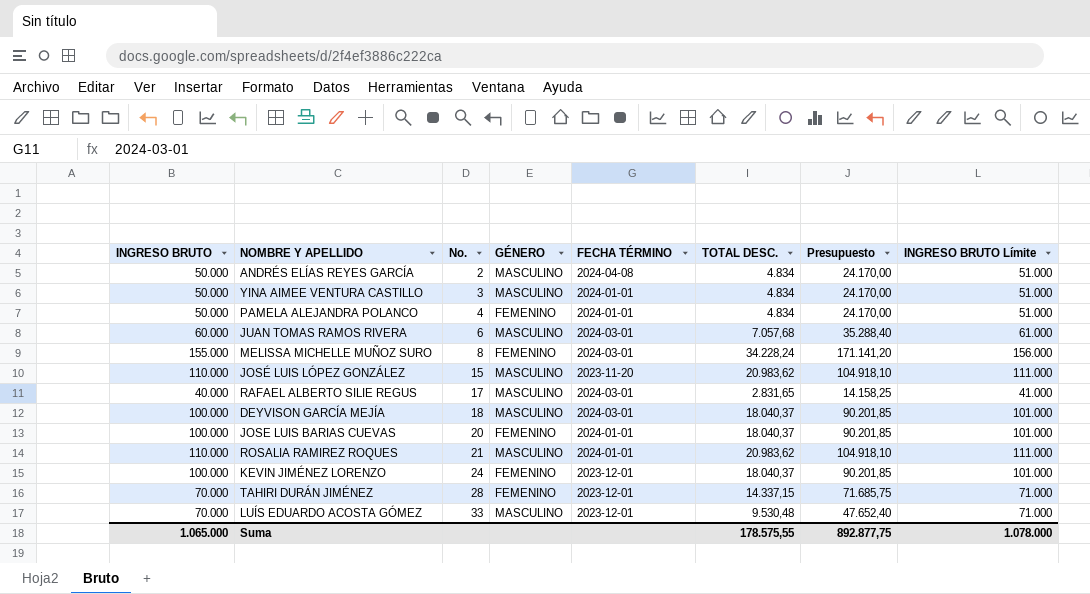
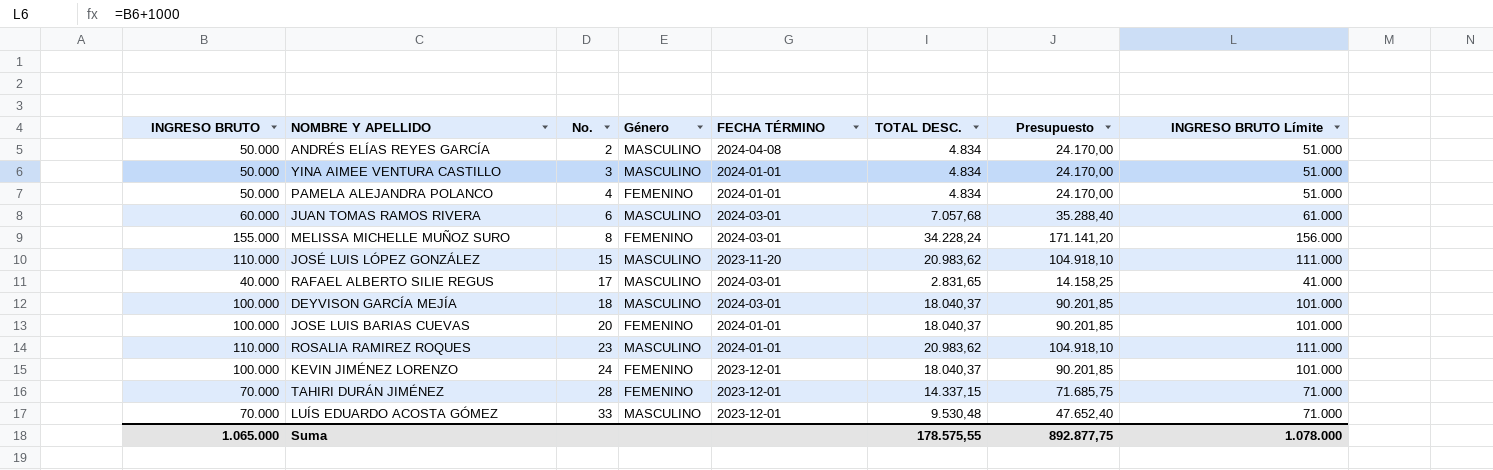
column name: GÉNERO -> Género
ROSALIA RAMIREZ ROQUES | No.: 21 -> 23

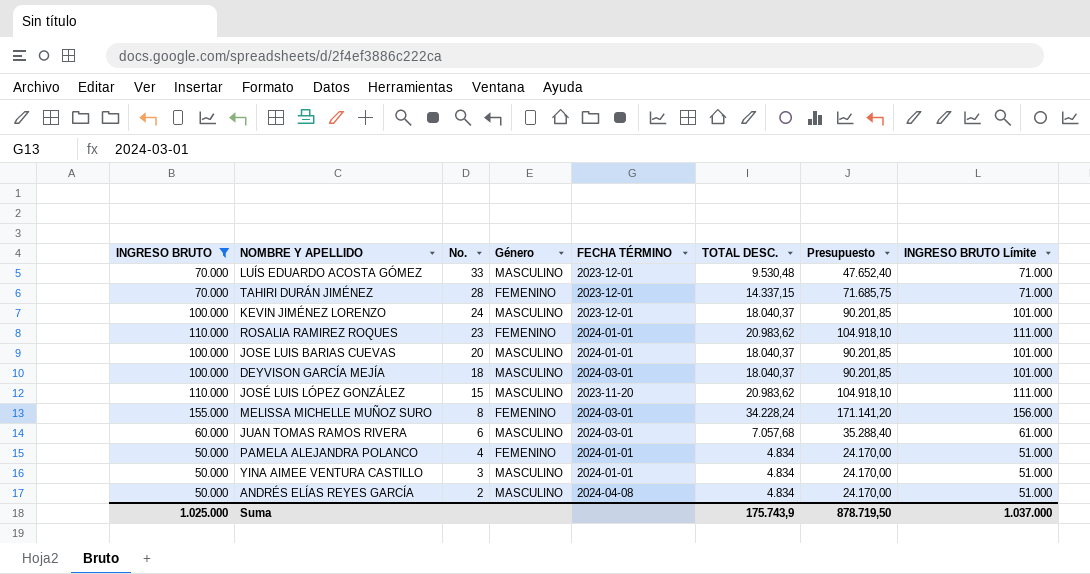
filter: none -> INGRESO BRUTO != 40.000
row order: No. ascending -> No. descending
KEVIN JIMÉNEZ LORENZO | Género: FEMENINO -> MASCULINO
ROSALIA RAMIREZ ROQUES | Género: MASCULINO -> FEMENINO
JOSE LUIS BARIAS CUEVAS | Género: FEMENINO -> MASCULINO
Suma | INGRESO BRUTO: 1.065.000 -> 1.025.000
Suma | TOTAL DESC.: 178.575,55 -> 175.743,9
Suma | Presupuesto: 892.877,75 -> 878.719,50
Suma | INGRESO BRUTO Límite: 1.078.000 -> 1.037.000

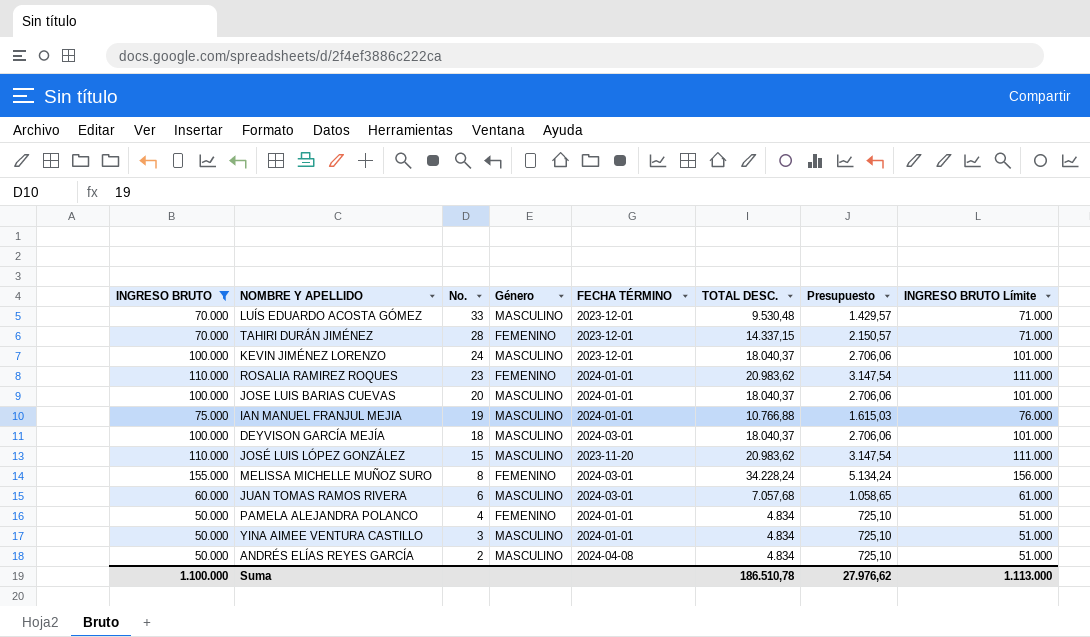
column Presupuesto | formula: [TOTAL DESC.] * 5 -> [TOTAL DESC.] * 0,15
row IAN MANUEL FRANJUL MEJIA: none -> 75.000 | 19 | MASCULINO | 2024-01-01 | 10.766,88 | 1.615,03 | 76.000
Suma | INGRESO BRUTO: 1.025.000 -> 1.100.000
Suma | TOTAL DESC.: 175.743,9 -> 186.510,78
Suma | Presupuesto: 878.719,50 -> 27.976,62
Suma | INGRESO BRUTO Límite: 1.037.000 -> 1.113.000

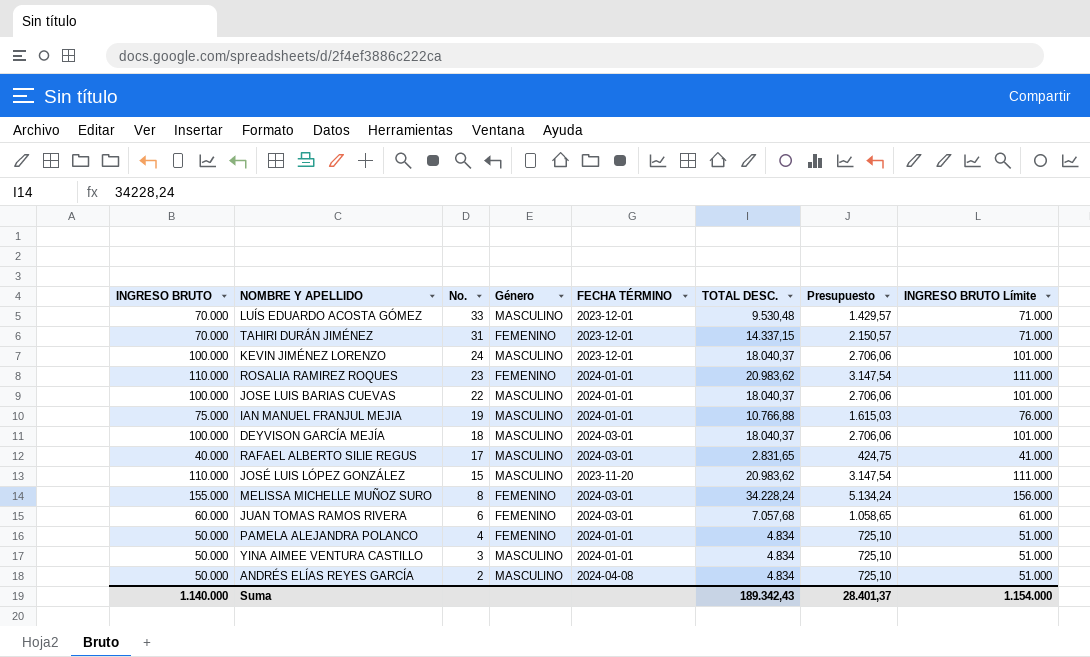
filter: INGRESO BRUTO != 40.000 -> none
TAHIRI DURÁN JIMÉNEZ | No.: 28 -> 31
JOSE LUIS BARIAS CUEVAS | No.: 20 -> 22
JUAN TOMAS RAMOS RIVERA | Género: MASCULINO -> FEMENINO
Suma | INGRESO BRUTO: 1.100.000 -> 1.140.000
Suma | TOTAL DESC.: 186.510,78 -> 189.342,43
Suma | Presupuesto: 27.976,62 -> 28.401,37
Suma | INGRESO BRUTO Límite: 1.113.000 -> 1.154.000

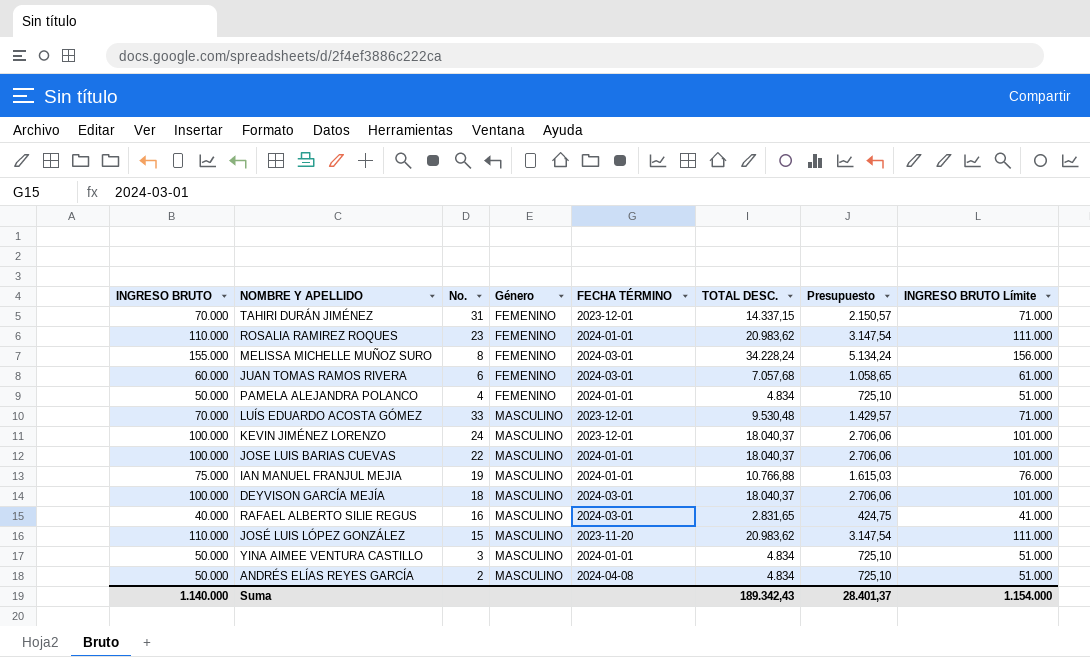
row order: No. descending -> Género ascending
RAFAEL ALBERTO SILIE REGUS | No.: 17 -> 16

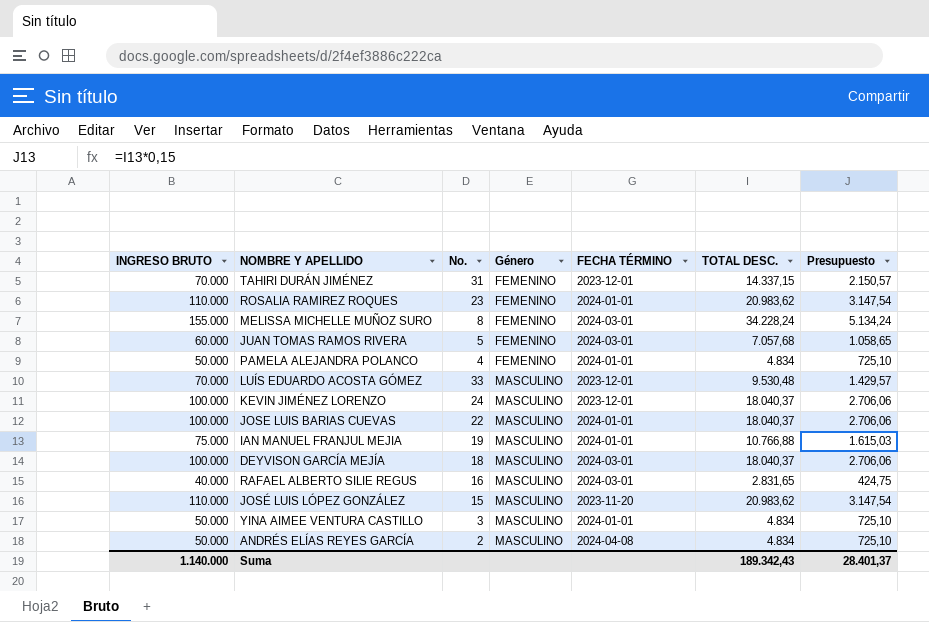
column INGRESO BRUTO Límite | formula: [INGRESO BRUTO] + 1000 -> none
JUAN TOMAS RAMOS RIVERA | No.: 6 -> 5

